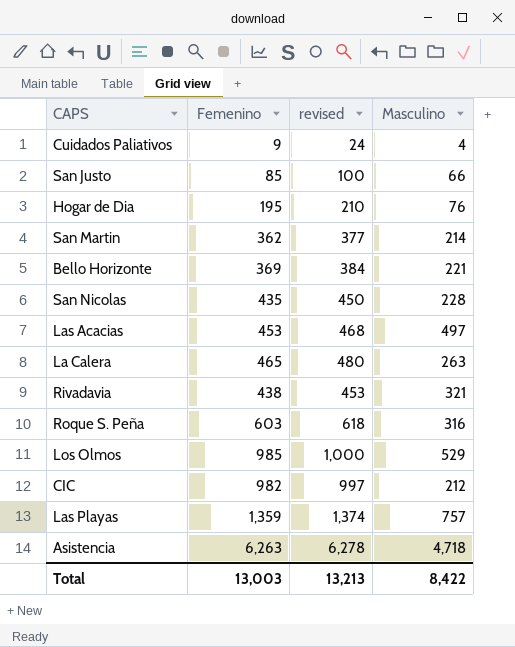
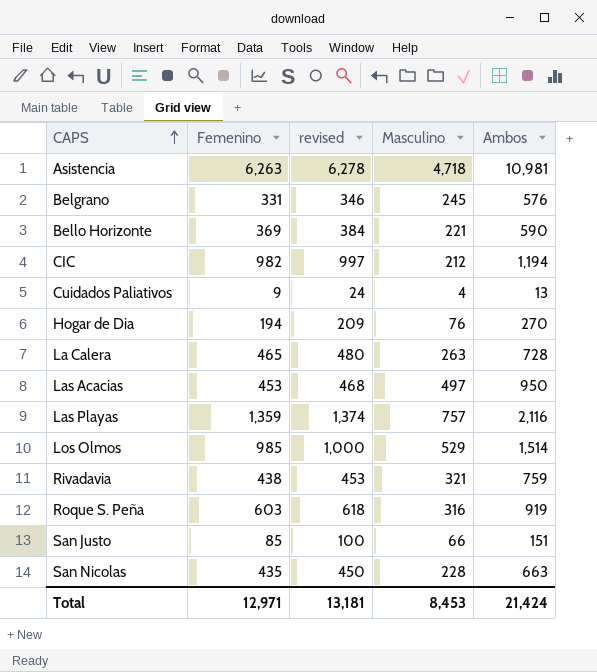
row order: none -> CAPS ascending
column Ambos | formula: none -> [Femenino] + [Masculino]
row San Martin: 362 | 377 | 214 -> none
row Belgrano: none -> 331 | 346 | 245 | 576
Hogar de Dia | Femenino: 195 -> 194
Hogar de Dia | revised: 210 -> 209
Total | Femenino: 13,003 -> 12,971
Total | revised: 13,213 -> 13,181
Total | Masculino: 8,422 -> 8,453

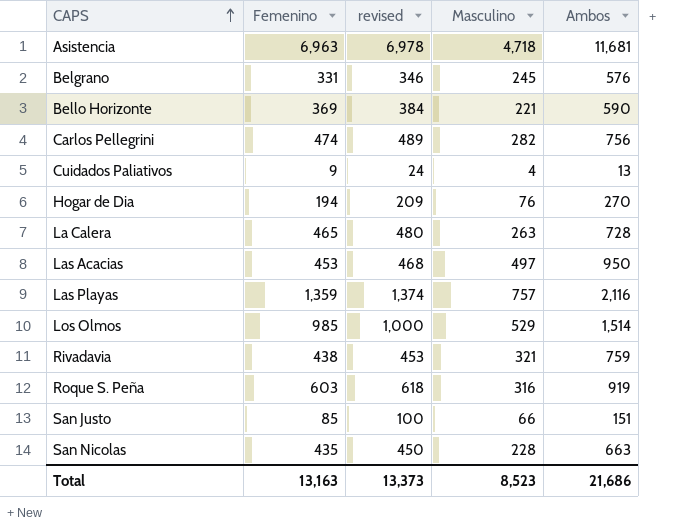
row CIC: 982 | 997 | 212 | 1,194 -> none
Asistencia | Femenino: 6,263 -> 6,963
Asistencia | revised: 6,278 -> 6,978
Asistencia | Ambos: 10,981 -> 11,681
row Carlos Pellegrini: none -> 474 | 489 | 282 | 756
Total | Femenino: 12,971 -> 13,163
Total | revised: 13,181 -> 13,373
Total | Masculino: 8,453 -> 8,523
Total | Ambos: 21,424 -> 21,686

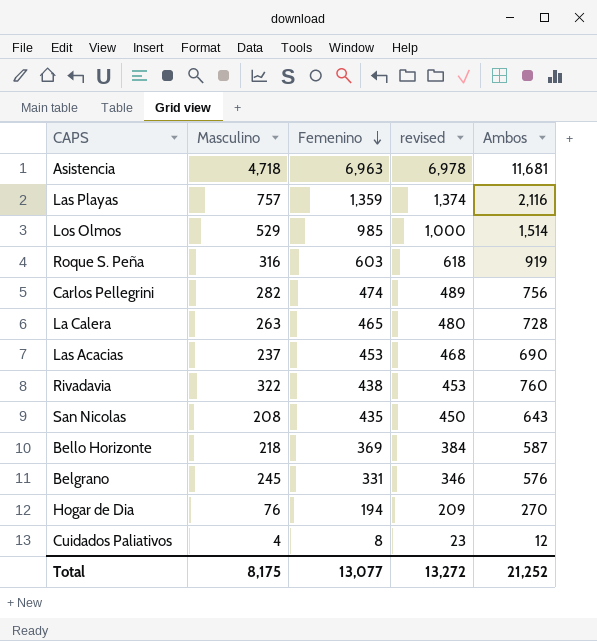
row order: CAPS ascending -> Femenino descending
column Masculino | position: 4 -> 2
row San Justo: 85 | 100 | 66 | 151 -> none
Las Acacias | Masculino: 497 -> 237
Las Acacias | Ambos: 950 -> 690
Rivadavia | Masculino: 321 -> 322
Rivadavia | Ambos: 759 -> 760
San Nicolas | Masculino: 228 -> 208
San Nicolas | Ambos: 663 -> 643
Bello Horizonte | Masculino: 221 -> 218
Bello Horizonte | Ambos: 590 -> 587
Cuidados Paliativos | Femenino: 9 -> 8
Cuidados Paliativos | revised: 24 -> 23
Cuidados Paliativos | Ambos: 13 -> 12
Total | Masculino: 8,523 -> 8,175
Total | Femenino: 13,163 -> 13,077
Total | revised: 13,373 -> 13,272
Total | Ambos: 21,686 -> 21,252

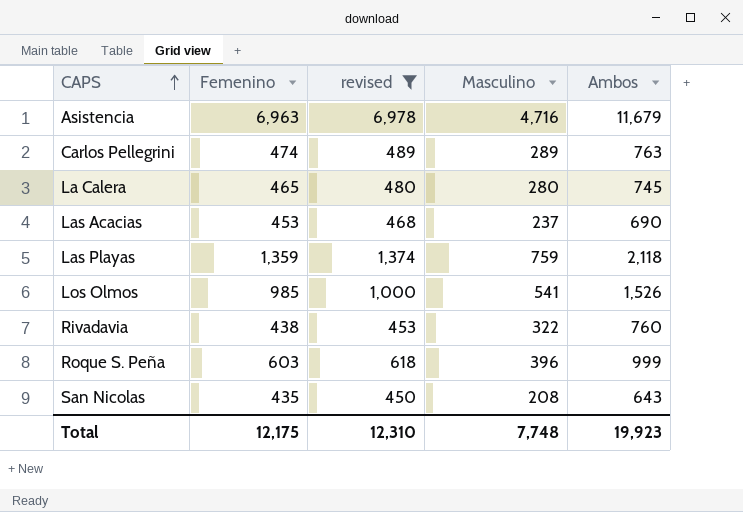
filter: none -> revised >= 450
row order: Femenino descending -> CAPS ascending
column Masculino | position: 2 -> 4
Asistencia | Masculino: 4,718 -> 4,716
Asistencia | Ambos: 11,681 -> 11,679
Carlos Pellegrini | Masculino: 282 -> 289
Carlos Pellegrini | Ambos: 756 -> 763
La Calera | Masculino: 263 -> 280
La Calera | Ambos: 728 -> 745
Las Playas | Masculino: 757 -> 759
Las Playas | Ambos: 2,116 -> 2,118
Los Olmos | Masculino: 529 -> 541
Los Olmos | Ambos: 1,514 -> 1,526
Roque S. Peña | Masculino: 316 -> 396
Roque S. Peña | Ambos: 919 -> 999
Total | Femenino: 13,077 -> 12,175
Total | revised: 13,272 -> 12,310
Total | Masculino: 8,175 -> 7,748
Total | Ambos: 21,252 -> 19,923

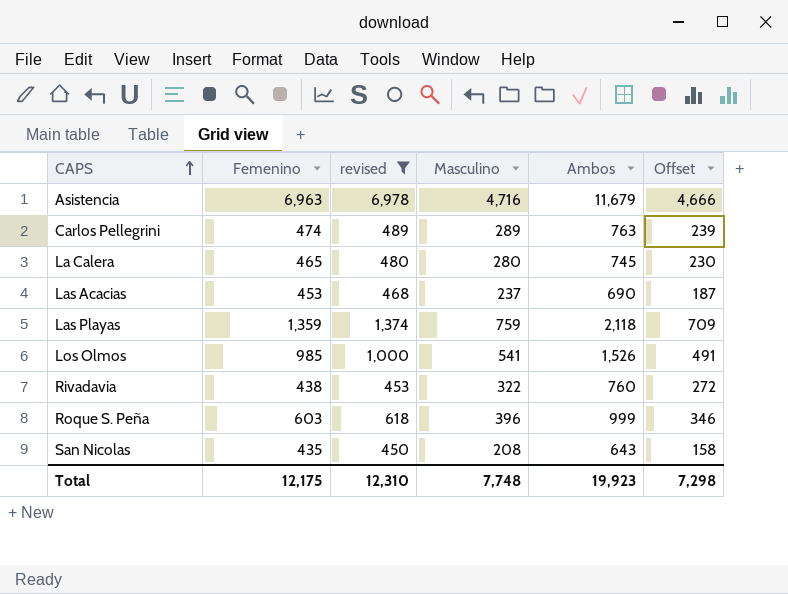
column Offset | formula: none -> [Masculino] - 50

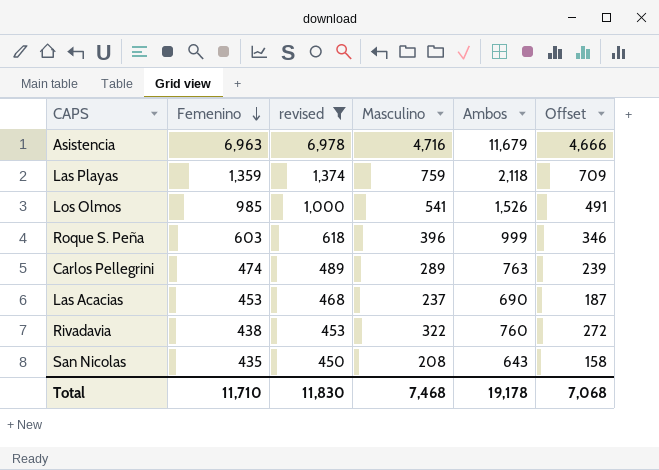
row order: CAPS ascending -> Femenino descending
row La Calera: 465 | 480 | 280 | 745 | 230 -> none
Total | Femenino: 12,175 -> 11,710
Total | revised: 12,310 -> 11,830
Total | Masculino: 7,748 -> 7,468
Total | Ambos: 19,923 -> 19,178
Total | Offset: 7,298 -> 7,068

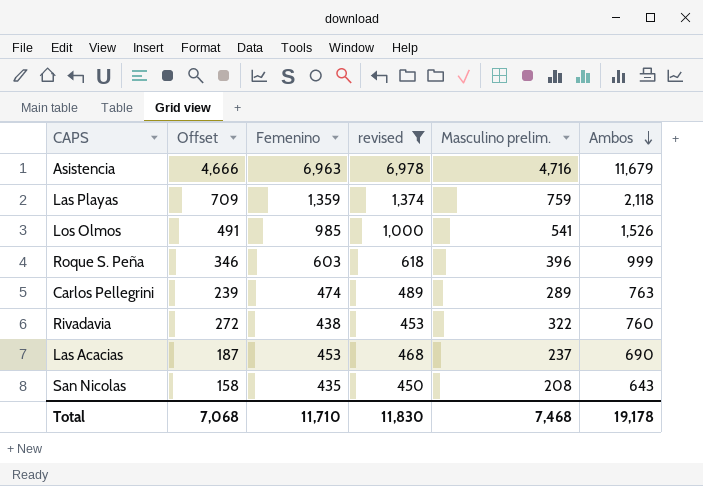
row order: Femenino descending -> Ambos descending
column Offset | position: 6 -> 2
column name: Masculino -> Masculino prelim.

